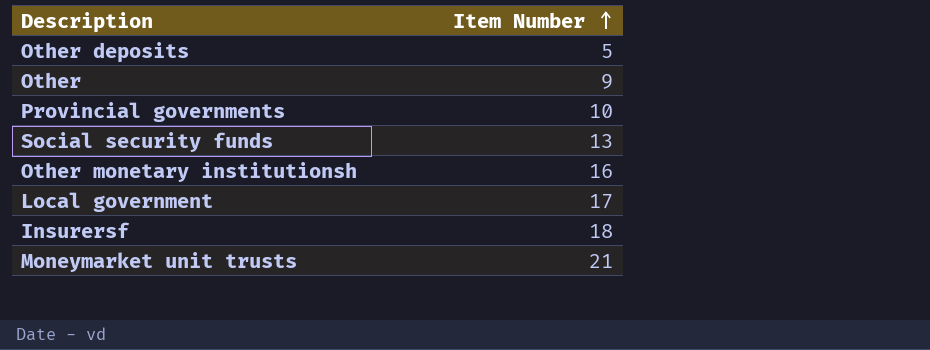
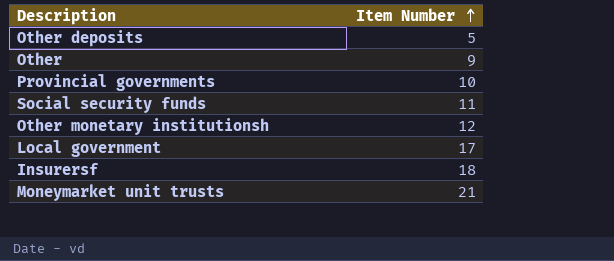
Social security funds | Item Number: 13 -> 11
Other monetary institutionsh | Item Number: 16 -> 12

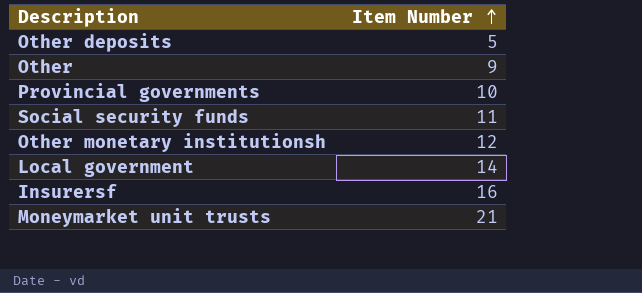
Local government | Item Number: 17 -> 14
Insurersf | Item Number: 18 -> 16

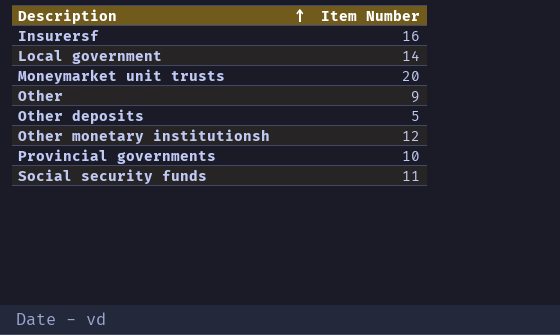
row order: Item Number ascending -> Description ascending
Moneymarket unit trusts | Item Number: 21 -> 20

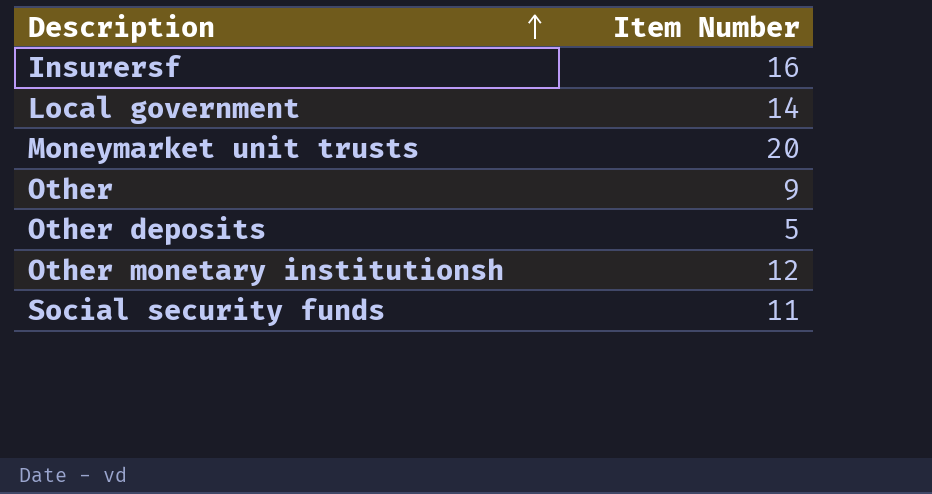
row Provincial governments: 10 -> none

